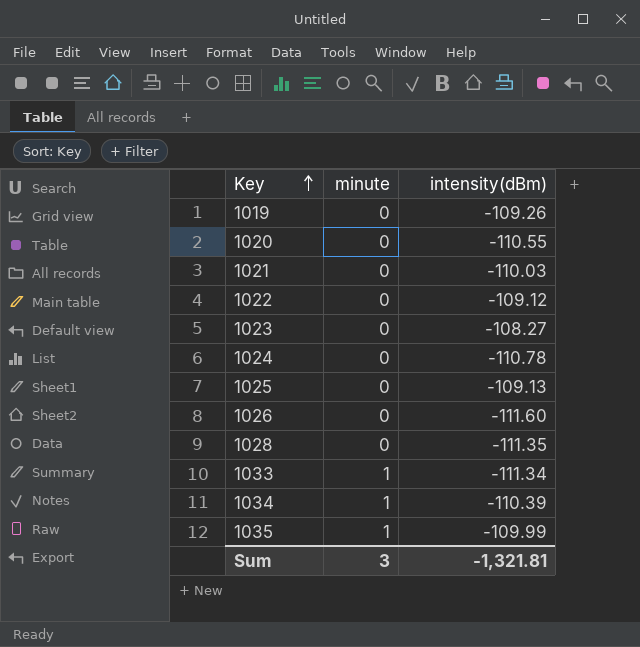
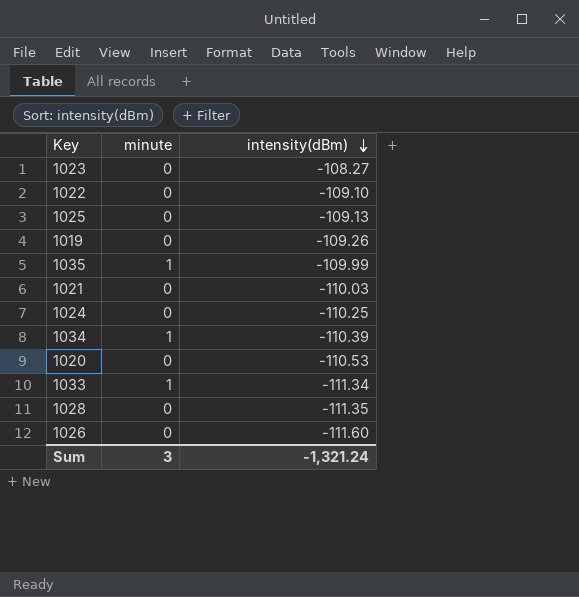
row order: Key ascending -> intensity(dBm) descending
1022 | intensity(dBm): -109.12 -> -109.10
1024 | intensity(dBm): -110.78 -> -110.25
1020 | intensity(dBm): -110.55 -> -110.53
Sum | intensity(dBm): -1,321.81 -> -1,321.24

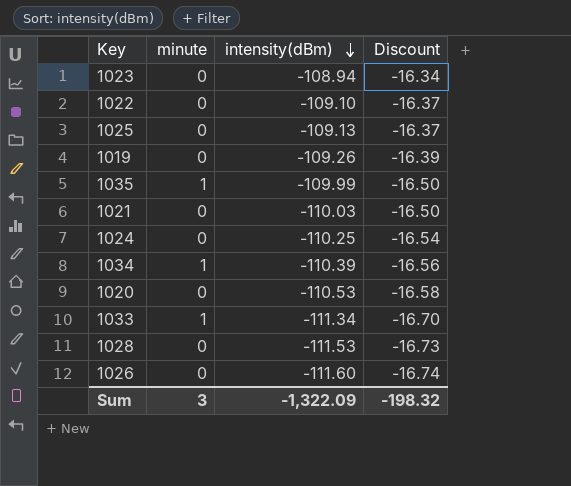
column Discount | formula: none -> [intensity(dBm)] * 0.15
1023 | intensity(dBm): -108.27 -> -108.94
1028 | intensity(dBm): -111.35 -> -111.53
Sum | intensity(dBm): -1,321.24 -> -1,322.09

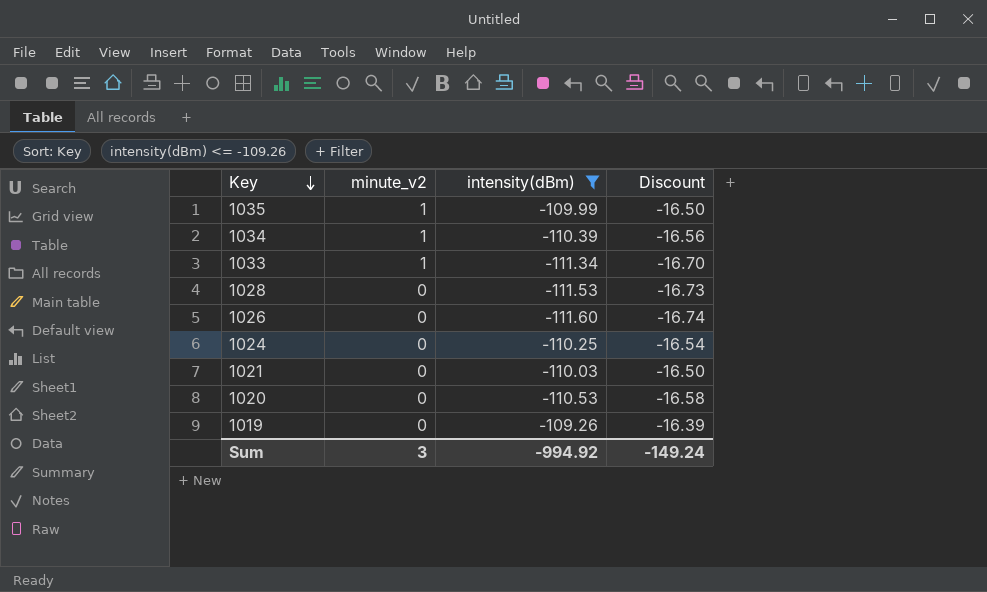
filter: none -> intensity(dBm) <= -109.26
row order: intensity(dBm) descending -> Key descending
column name: minute -> minute_v2
Sum | intensity(dBm): -1,322.09 -> -994.92
Sum | Discount: -198.32 -> -149.24

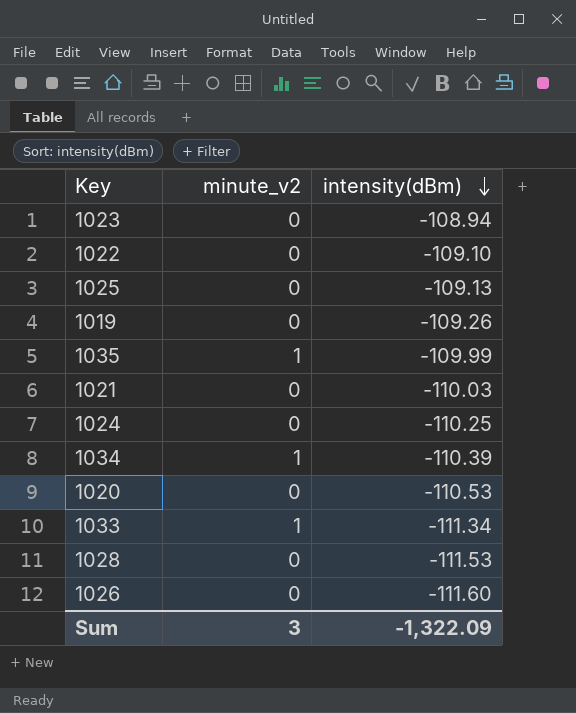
filter: intensity(dBm) <= -109.26 -> none
row order: Key descending -> intensity(dBm) descending
column Discount | formula: [intensity(dBm)] * 0.15 -> none
Sum | intensity(dBm): -994.92 -> -1,322.09

